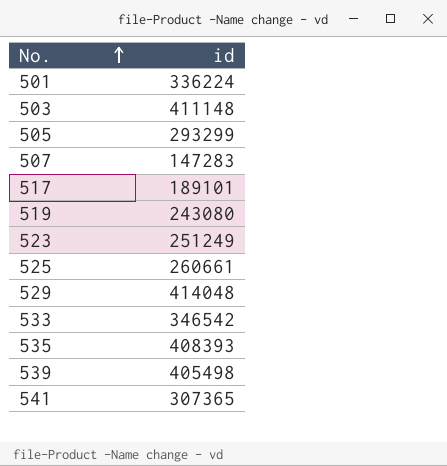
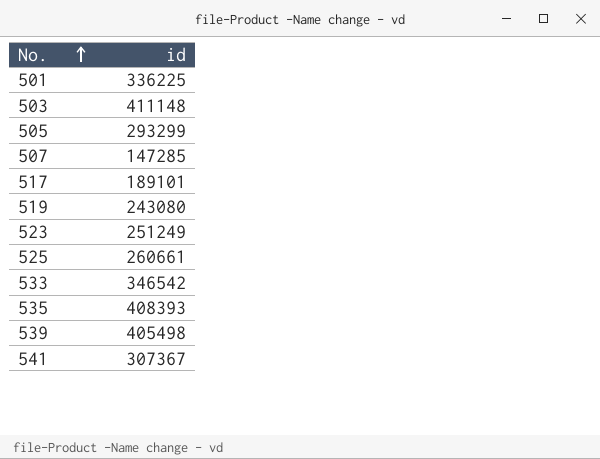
row 529: 414048 -> none
501 | id: 336224 -> 336225
507 | id: 147283 -> 147285
541 | id: 307365 -> 307367

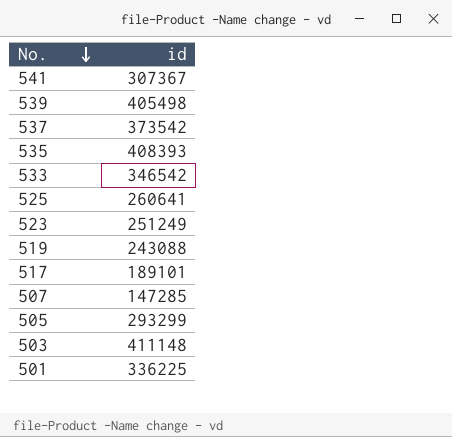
row order: No. ascending -> No. descending
row 537: none -> 373542
525 | id: 260661 -> 260641
519 | id: 243080 -> 243088

